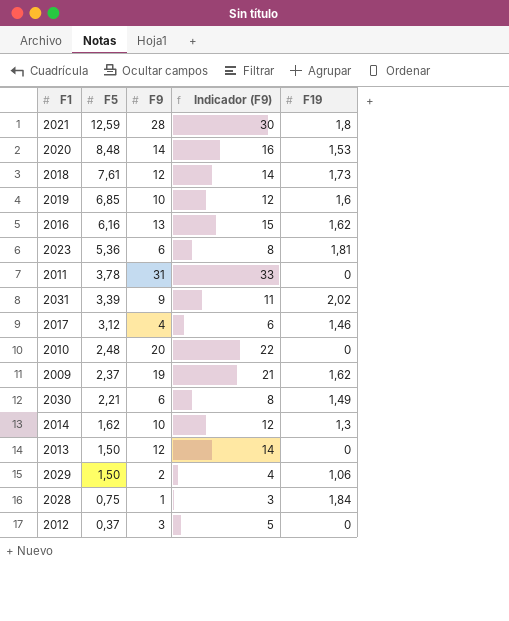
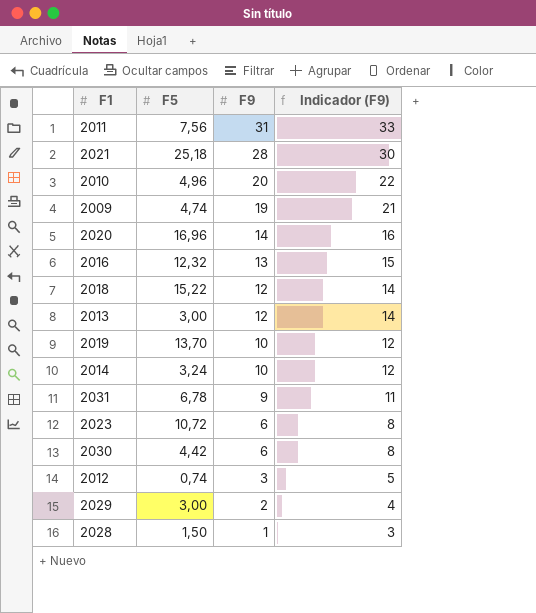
row order: F5 descending -> F9 descending
column F19 | position: 5 -> none
row 2017: 3,12 | 4 | 6 | 1,46 -> none
2011 | F5: 3,78 -> 7,56
2021 | F5: 12,59 -> 25,18
2010 | F5: 2,48 -> 4,96
2009 | F5: 2,37 -> 4,74
2020 | F5: 8,48 -> 16,96
2016 | F5: 6,16 -> 12,32
2018 | F5: 7,61 -> 15,22
2013 | F5: 1,50 -> 3,00
2019 | F5: 6,85 -> 13,70
2014 | F5: 1,62 -> 3,24
2031 | F5: 3,39 -> 6,78
2023 | F5: 5,36 -> 10,72
2030 | F5: 2,21 -> 4,42
2012 | F5: 0,37 -> 0,74
2029 | F5: 1,50 -> 3,00
2028 | F5: 0,75 -> 1,50

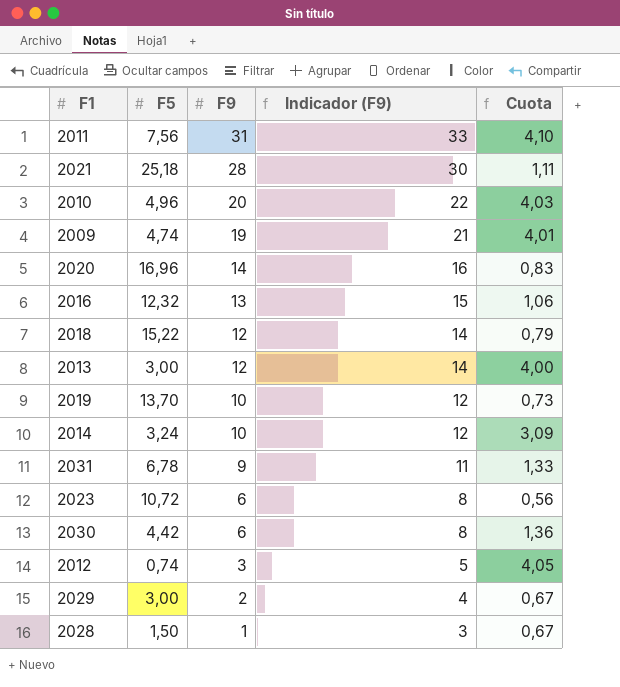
column Cuota | formula: none -> [F9] / [F5]

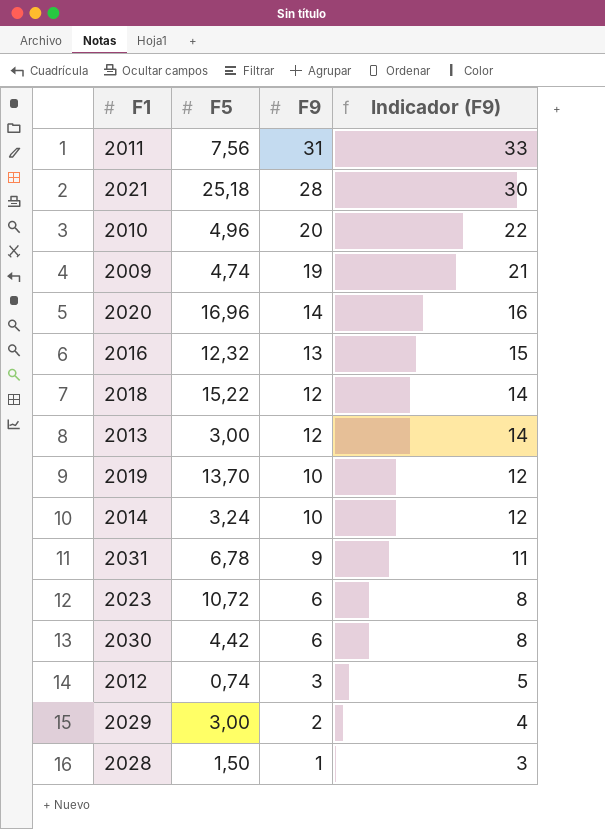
column Cuota | formula: [F9] / [F5] -> none

